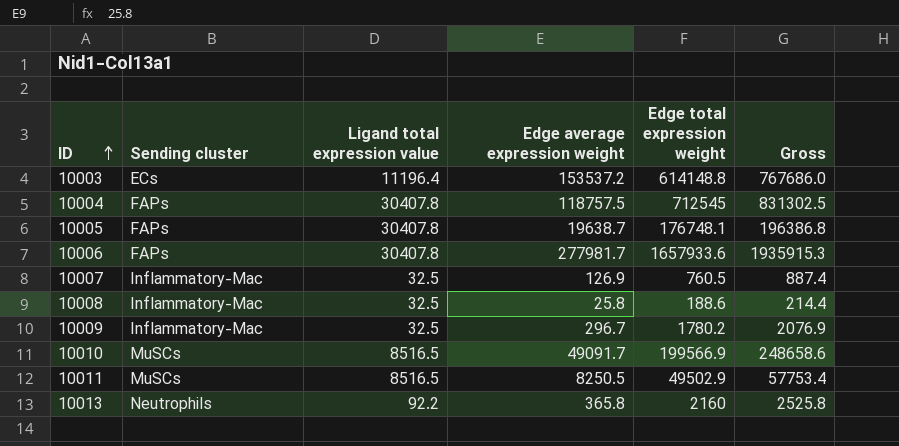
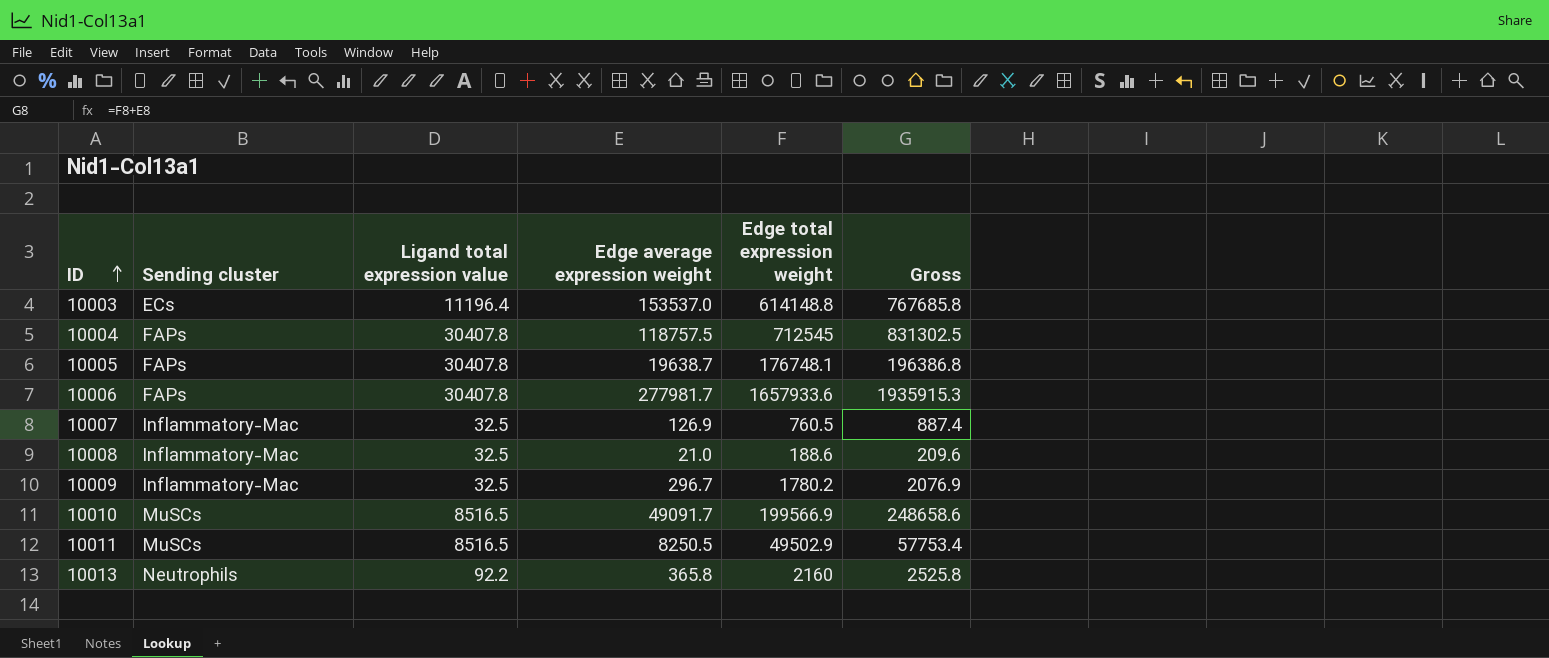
10003 | Edge average expression weight: 153537.2 -> 153537.0
10003 | Gross: 767686.0 -> 767685.8
10008 | Edge average expression weight: 25.8 -> 21.0
10008 | Gross: 214.4 -> 209.6

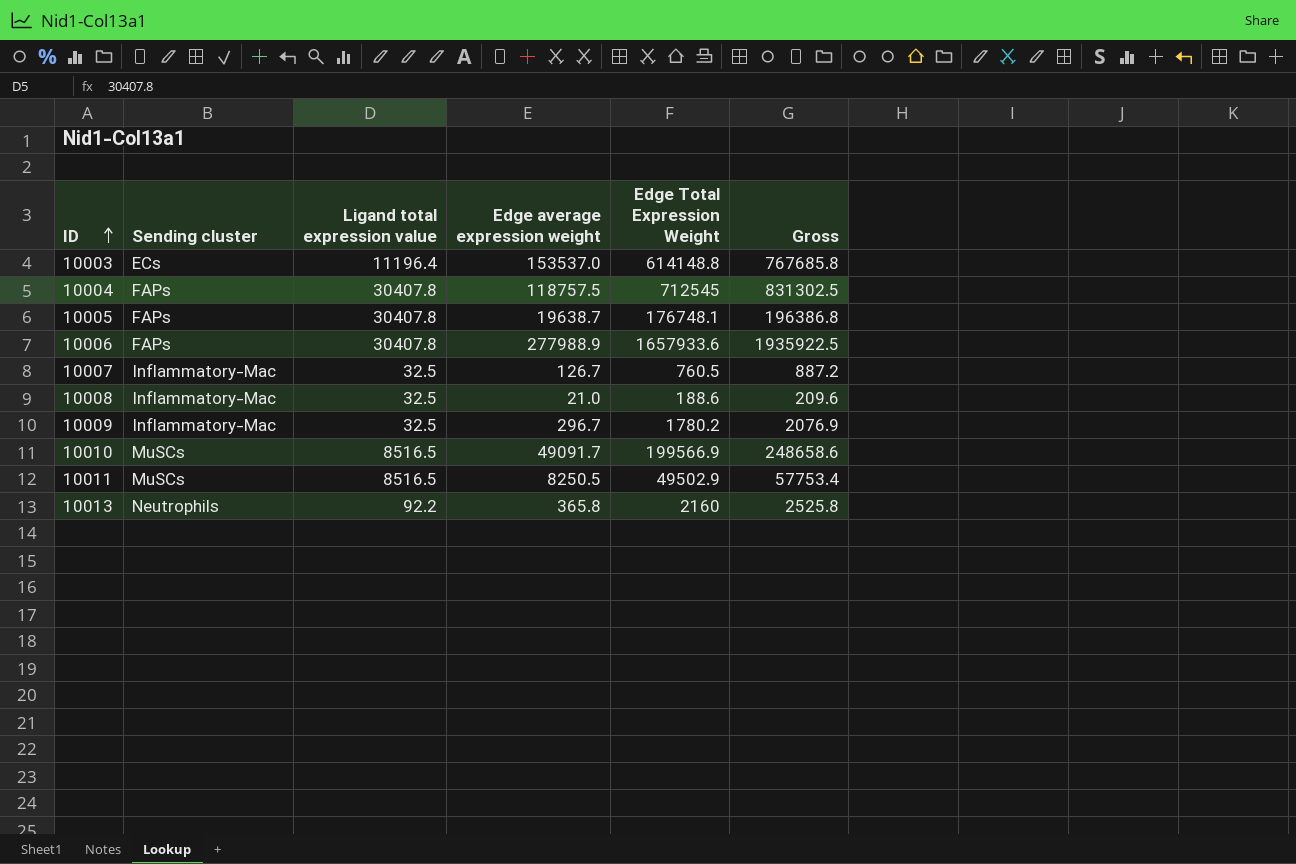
column name: Edge total expression weight -> Edge Total Expression Weight
10006 | Edge average expression weight: 277981.7 -> 277988.9
10006 | Gross: 1935915.3 -> 1935922.5
10007 | Edge average expression weight: 126.9 -> 126.7
10007 | Gross: 887.4 -> 887.2

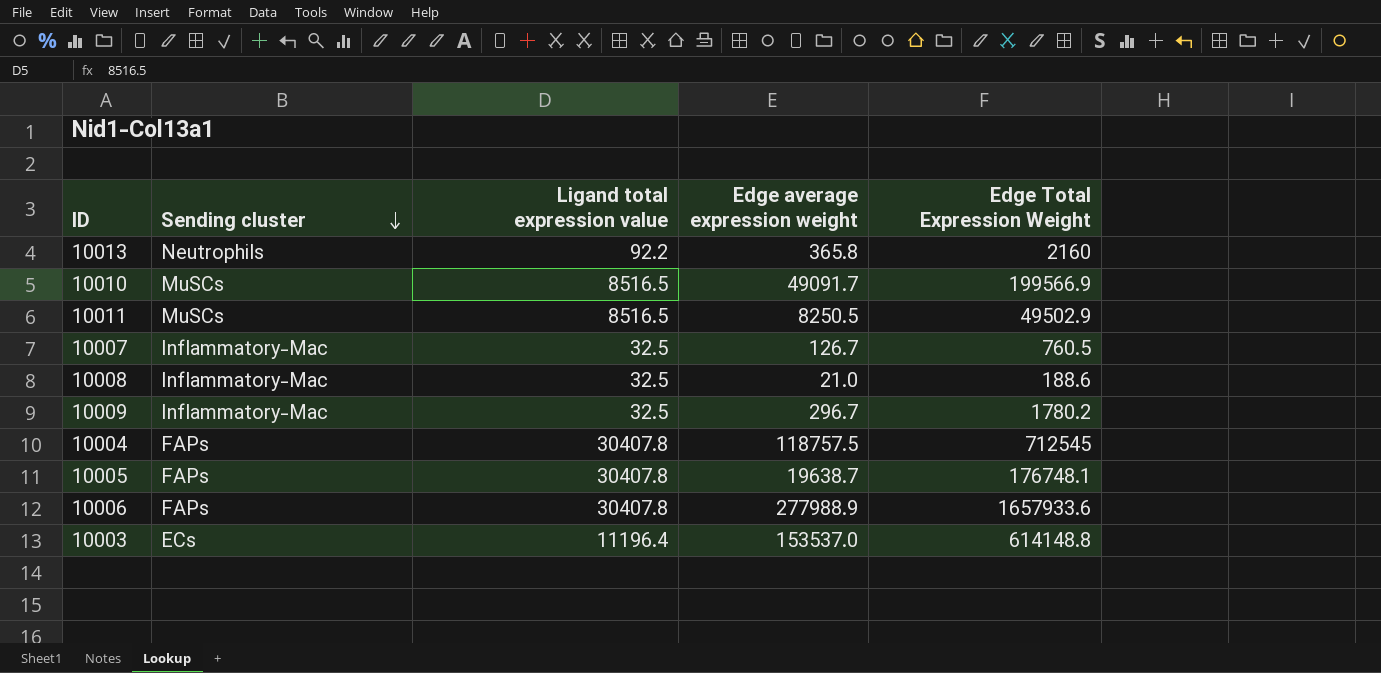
row order: ID ascending -> Sending cluster descending
column Gross | formula: [Edge average expression weight] + [Edge Total Expression Weight] -> none

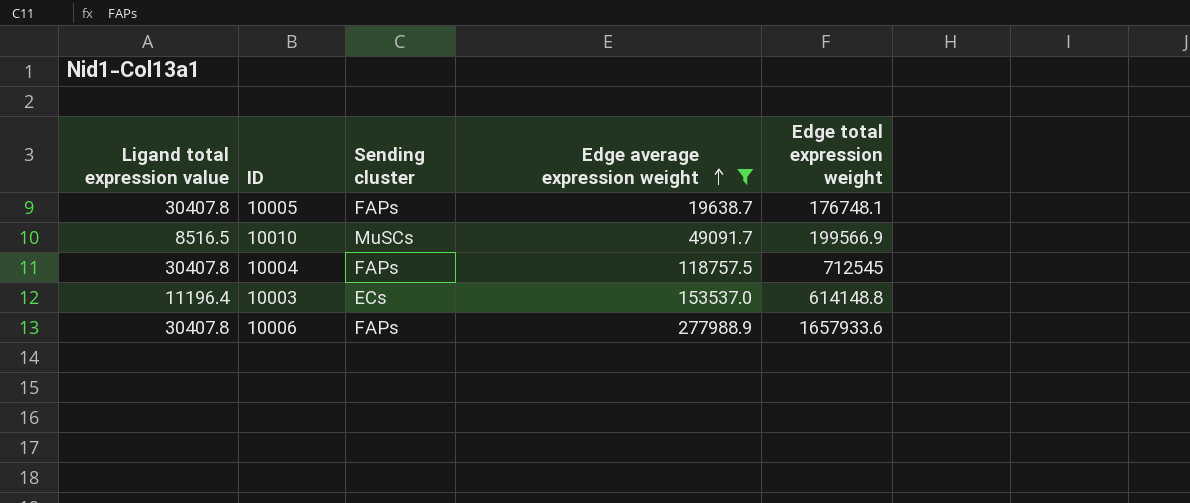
filter: none -> Edge average expression weight >= 19638.7
row order: Sending cluster descending -> Edge average expression weight ascending
column Ligand total expression value | position: 3 -> 1
column name: Edge Total Expression Weight -> Edge total expression weight

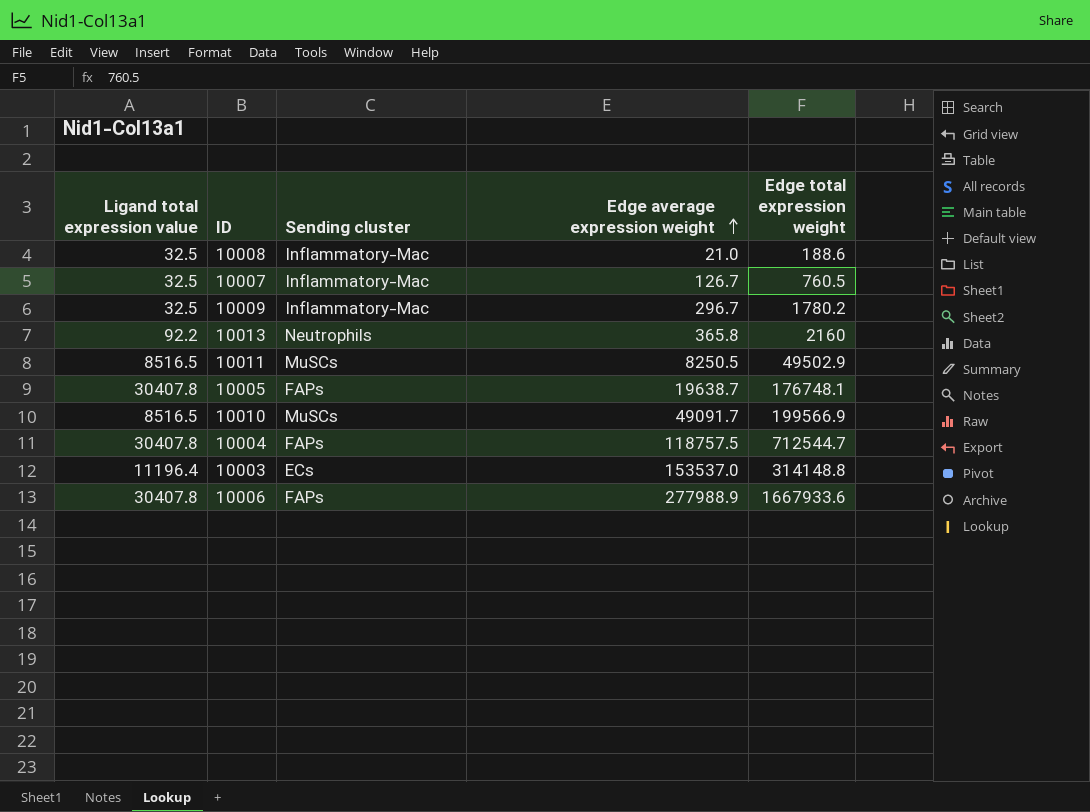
filter: Edge average expression weight >= 19638.7 -> none
10004 | Edge total expression weight: 712545 -> 712544.7
10003 | Edge total expression weight: 614148.8 -> 314148.8
10006 | Edge total expression weight: 1657933.6 -> 1667933.6

